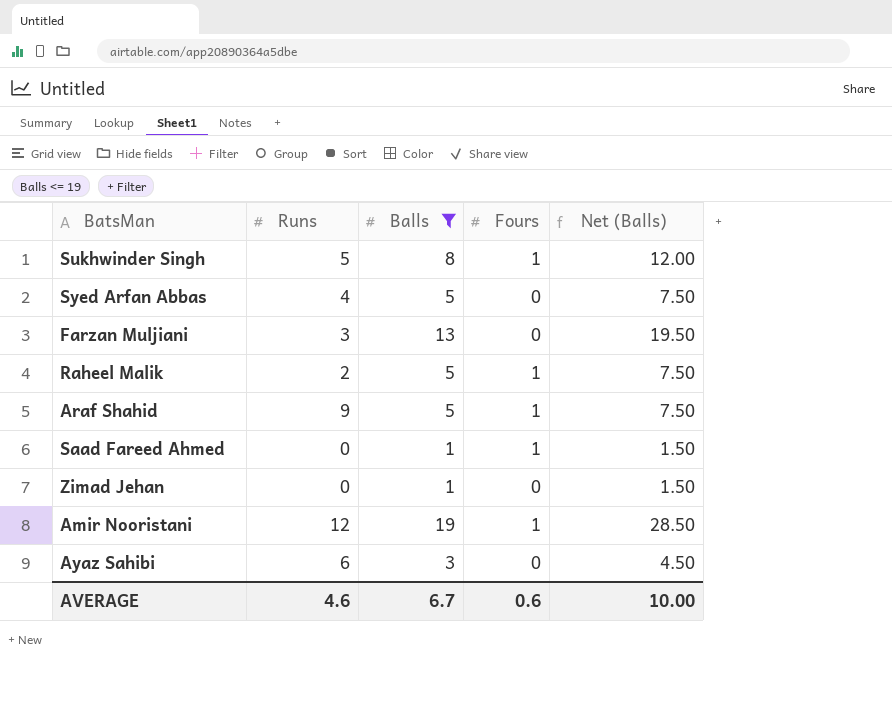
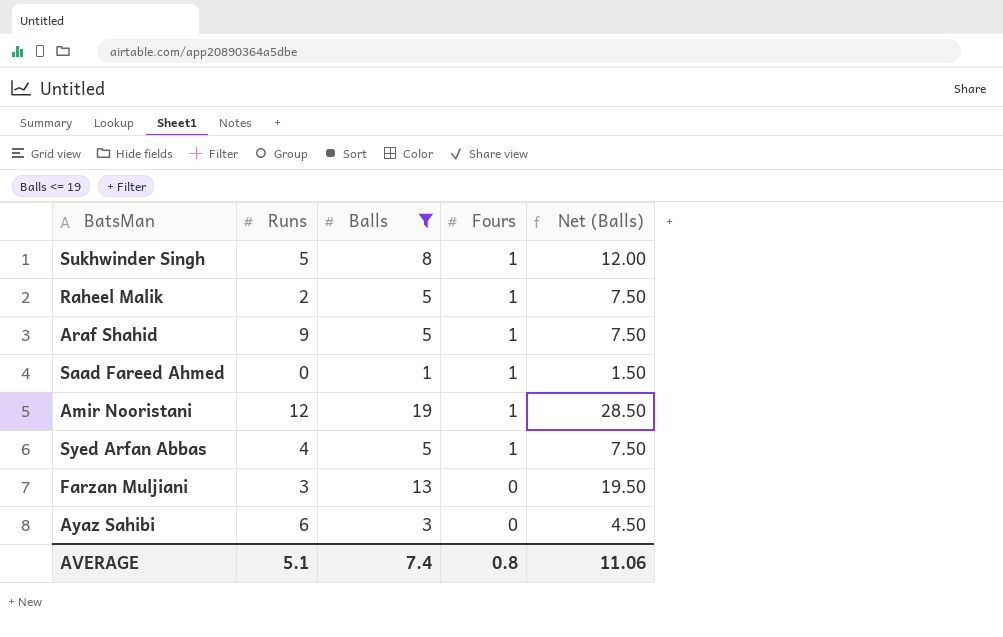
row order: none -> Fours descending
row Zimad Jehan: 0 | 1 | 0 | 1.50 -> none
Syed Arfan Abbas | Fours: 0 -> 1
AVERAGE | Runs: 4.6 -> 5.1
AVERAGE | Balls: 6.7 -> 7.4
AVERAGE | Fours: 0.6 -> 0.8
AVERAGE | Net (Balls): 10.00 -> 11.06

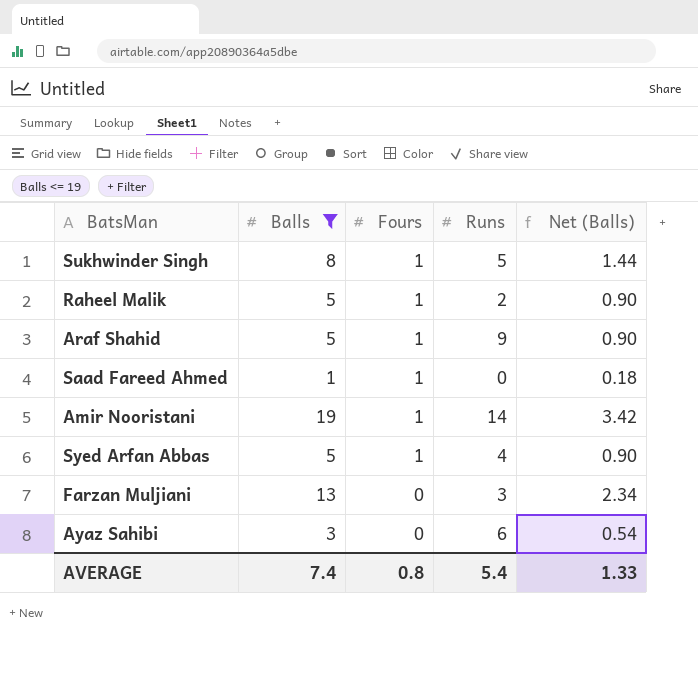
column Runs | position: 2 -> 4
column Net (Balls) | formula: [Balls] * 1.5 -> [Balls] * 0.18
Amir Nooristani | Runs: 12 -> 14
AVERAGE | Runs: 5.1 -> 5.4
AVERAGE | Net (Balls): 11.06 -> 1.33

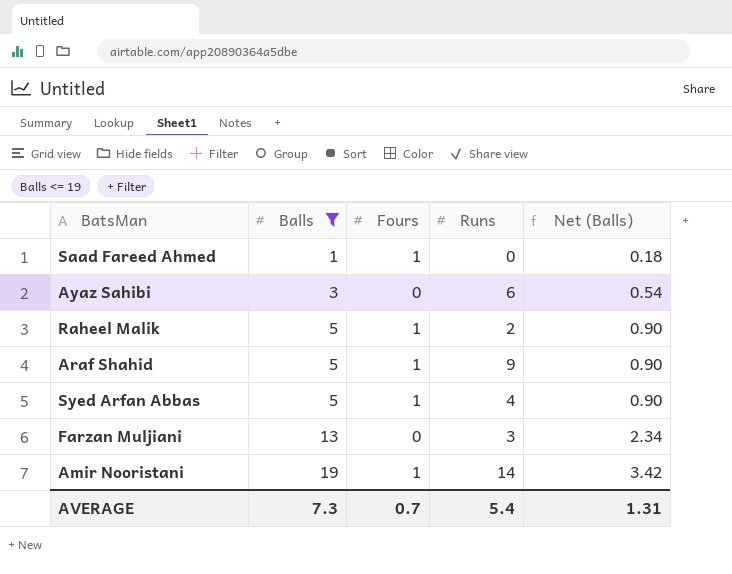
row order: Fours descending -> Balls ascending
row Sukhwinder Singh: 8 | 1 | 5 | 1.44 -> none
AVERAGE | Balls: 7.4 -> 7.3
AVERAGE | Fours: 0.8 -> 0.7
AVERAGE | Net (Balls): 1.33 -> 1.31

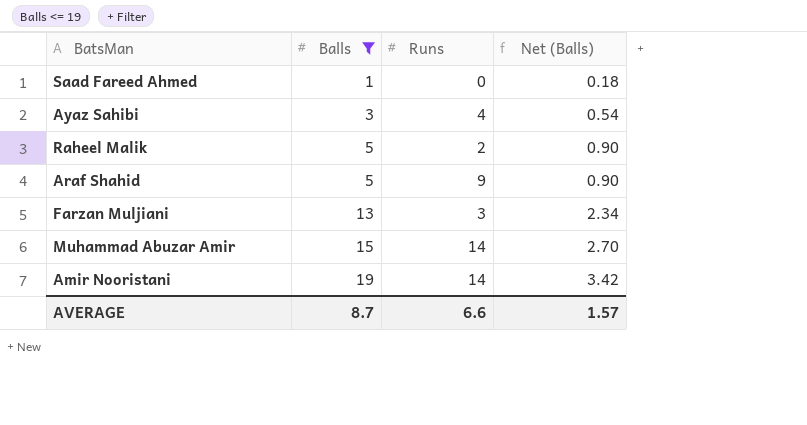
column Fours | position: 3 -> none
row Syed Arfan Abbas: 5 | 1 | 4 | 0.90 -> none
Ayaz Sahibi | Runs: 6 -> 4
row Muhammad Abuzar Amir: none -> 15 | 14 | 2.70
AVERAGE | Balls: 7.3 -> 8.7
AVERAGE | Runs: 5.4 -> 6.6
AVERAGE | Net (Balls): 1.31 -> 1.57

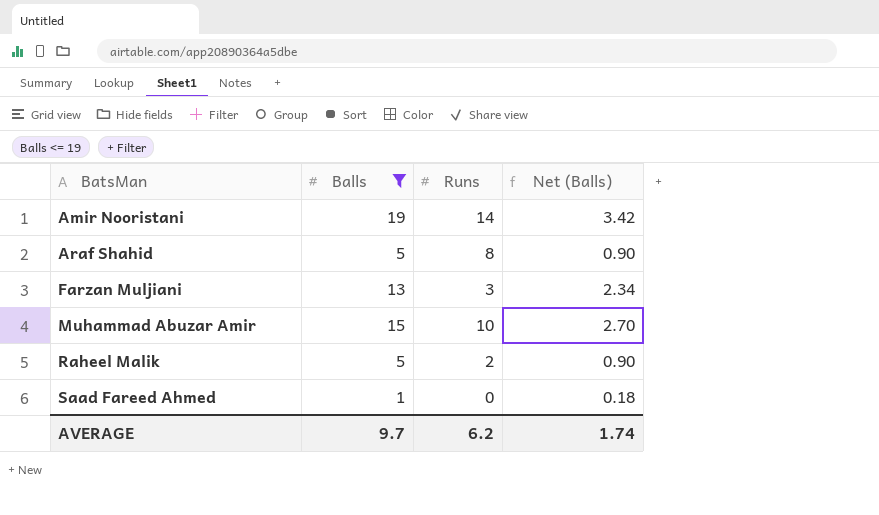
row order: Balls ascending -> BatsMan ascending
row Ayaz Sahibi: 3 | 4 | 0.54 -> none
Araf Shahid | Runs: 9 -> 8
Muhammad Abuzar Amir | Runs: 14 -> 10
AVERAGE | Balls: 8.7 -> 9.7
AVERAGE | Runs: 6.6 -> 6.2
AVERAGE | Net (Balls): 1.57 -> 1.74

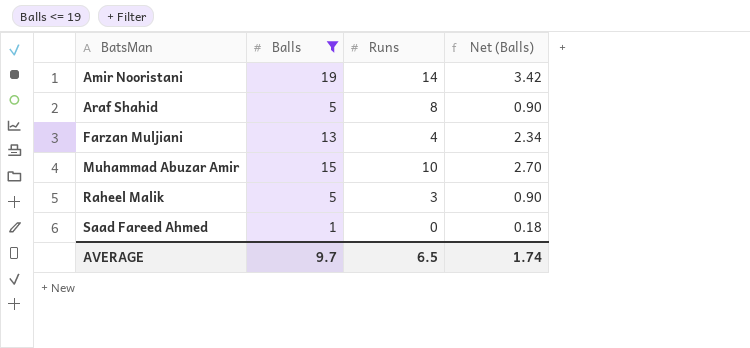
Farzan Muljiani | Runs: 3 -> 4
Raheel Malik | Runs: 2 -> 3
AVERAGE | Runs: 6.2 -> 6.5

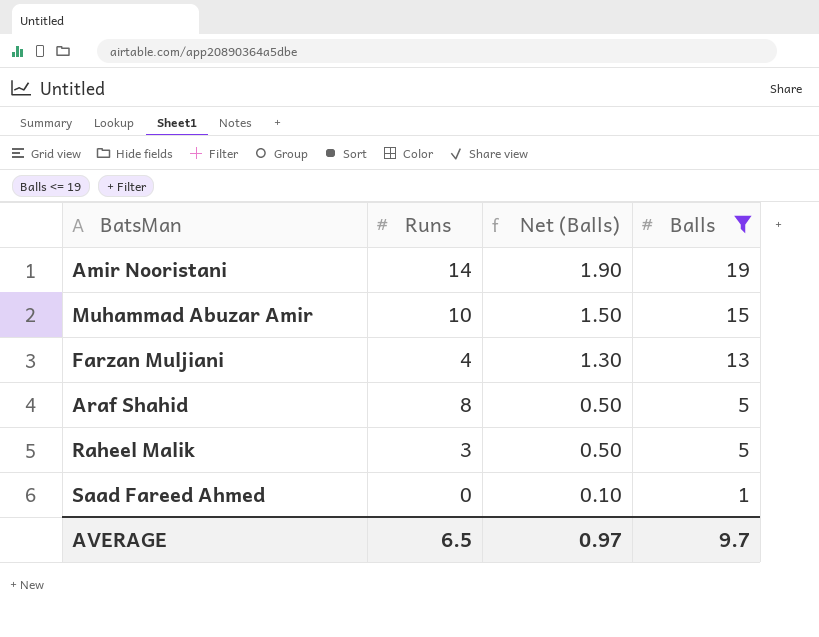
row order: BatsMan ascending -> Net (Balls) descending
column Net (Balls) | formula: [Balls] * 0.18 -> [Balls] * 0.1
column Balls | position: 2 -> 4
AVERAGE | Net (Balls): 1.74 -> 0.97

